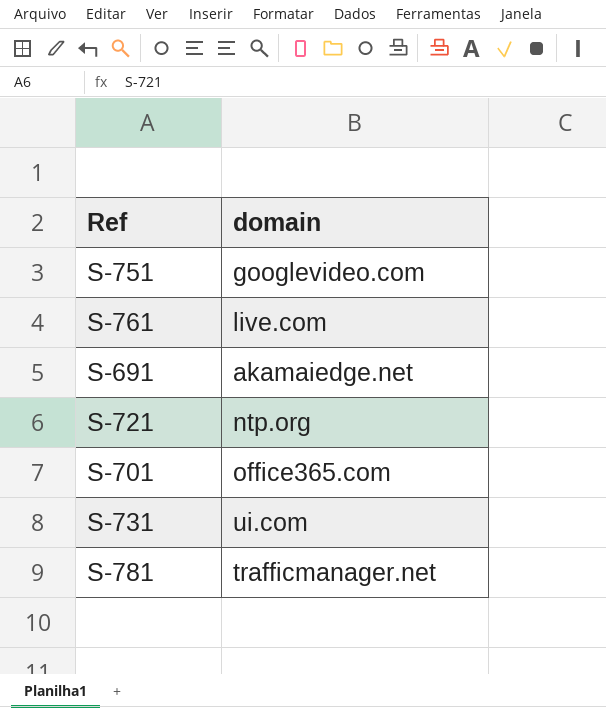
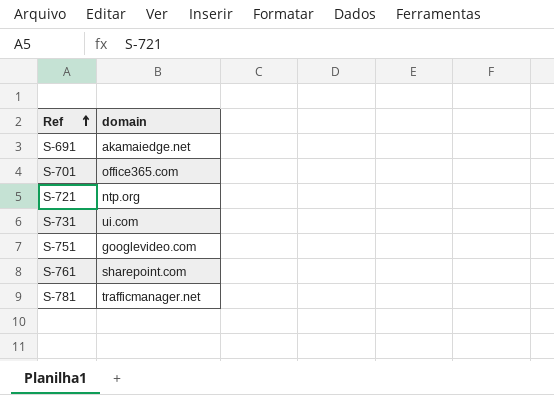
row order: none -> Ref ascending
S-761 | domain: live.com -> sharepoint.com

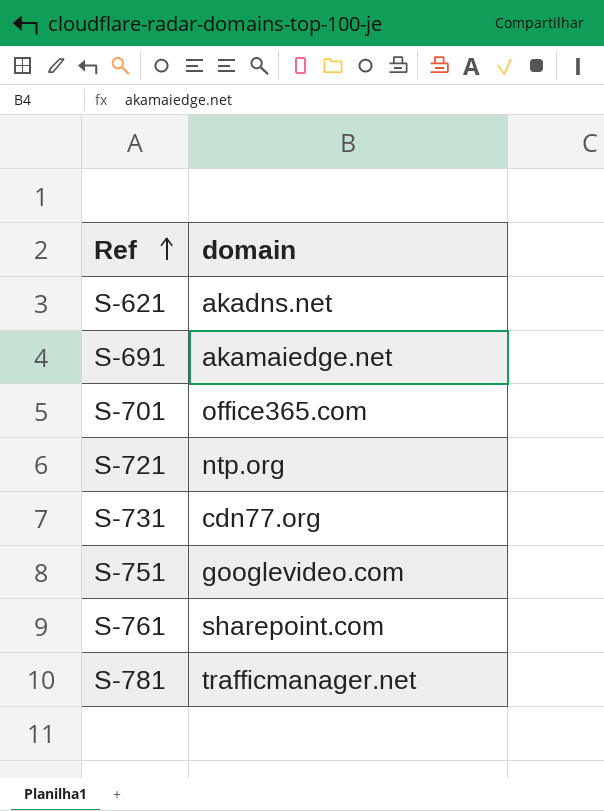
row S-621: none -> akadns.net
S-731 | domain: ui.com -> cdn77.org

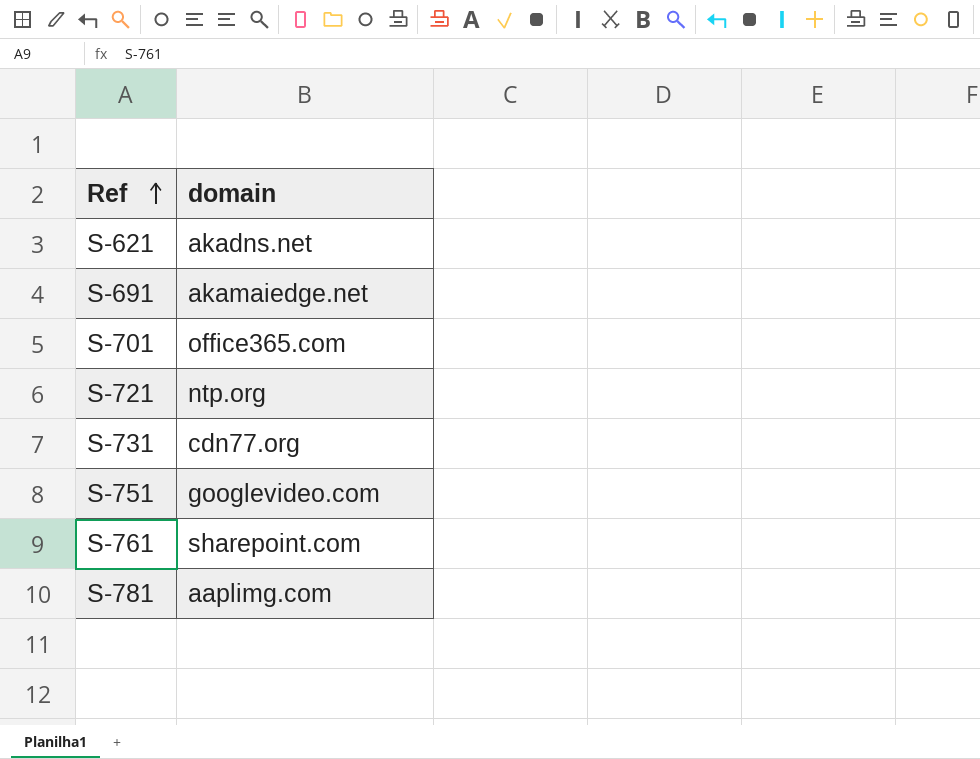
S-781 | domain: trafficmanager.net -> aaplimg.com

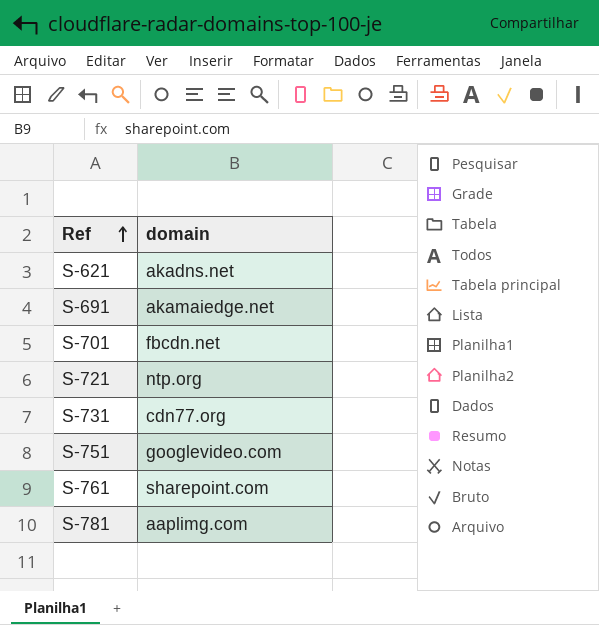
S-701 | domain: office365.com -> fbcdn.net

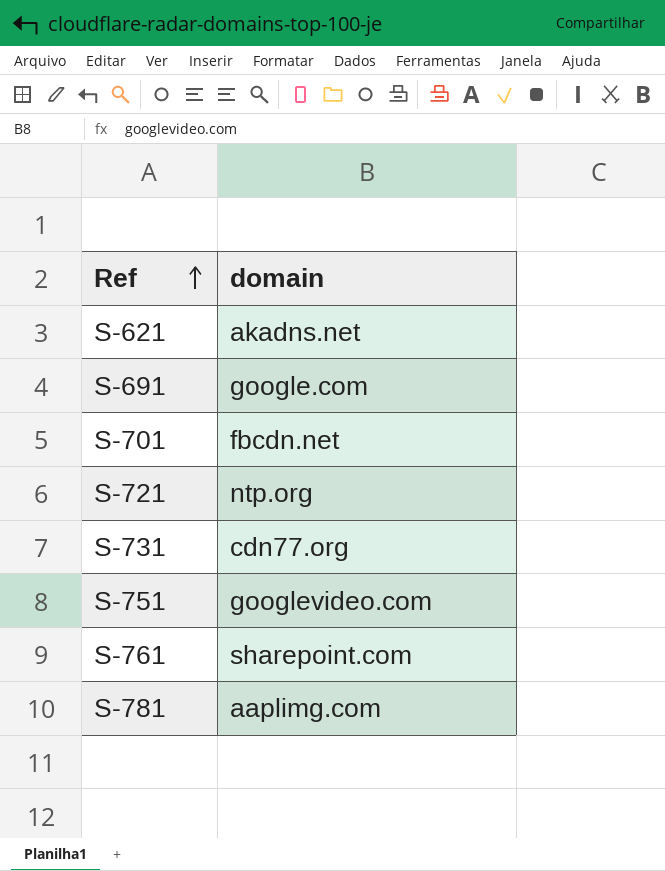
S-691 | domain: akamaiedge.net -> google.com

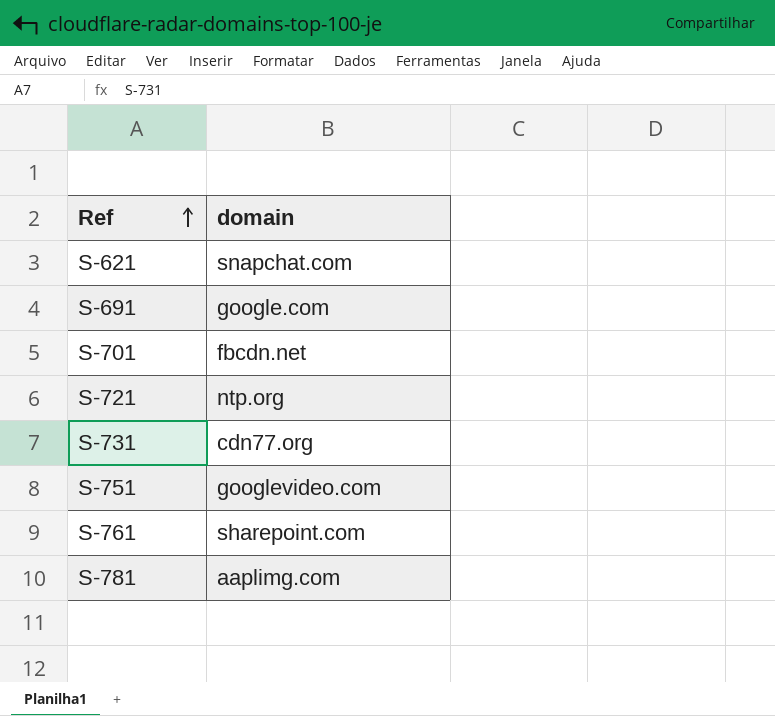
S-621 | domain: akadns.net -> snapchat.com

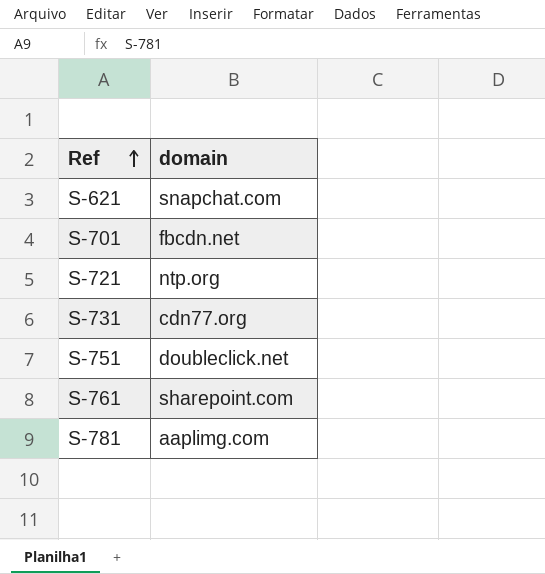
row S-691: google.com -> none
S-751 | domain: googlevideo.com -> doubleclick.net

